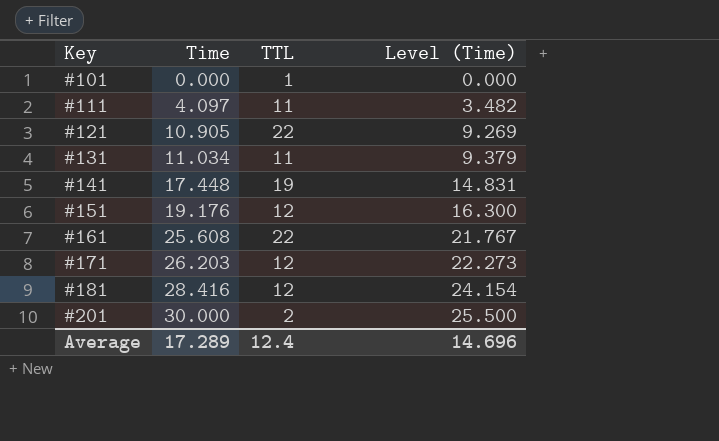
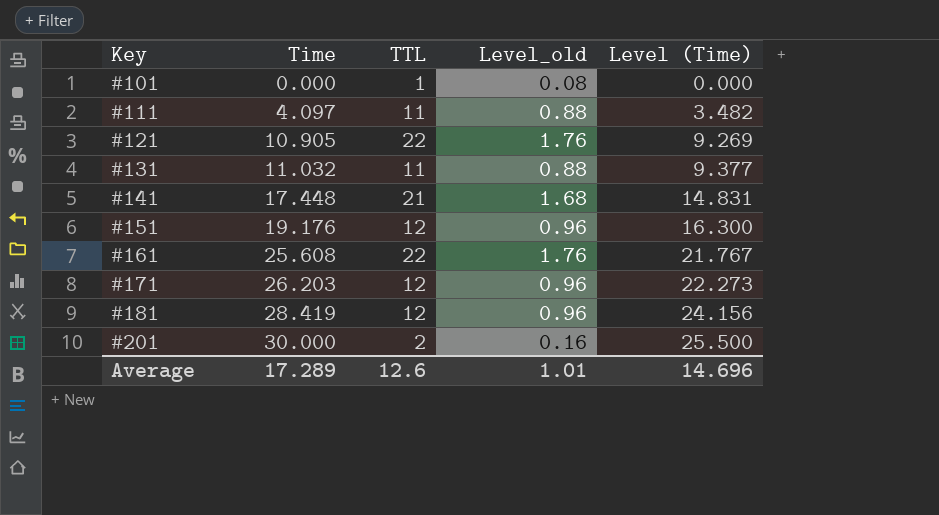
column Level_old | formula: none -> [TTL] * 0.08
#131 | Time: 11.034 -> 11.032
#131 | Level (Time): 9.379 -> 9.377
#141 | TTL: 19 -> 21
#181 | Time: 28.416 -> 28.419
#181 | Level (Time): 24.154 -> 24.156
Average | TTL: 12.4 -> 12.6

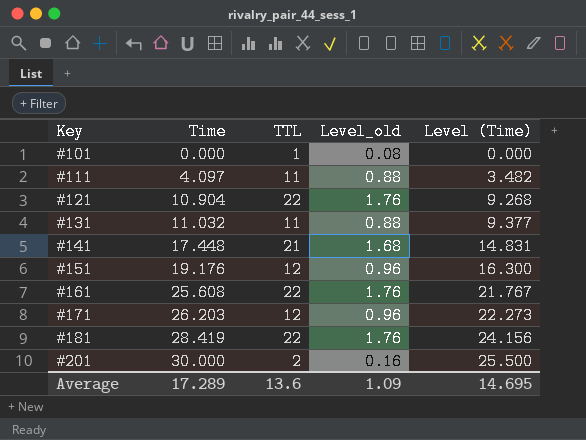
#121 | Time: 10.905 -> 10.904
#121 | Level (Time): 9.269 -> 9.268
#181 | TTL: 12 -> 22
#181 | Level_old: 0.96 -> 1.76
Average | TTL: 12.6 -> 13.6
Average | Level_old: 1.01 -> 1.09
Average | Level (Time): 14.696 -> 14.695

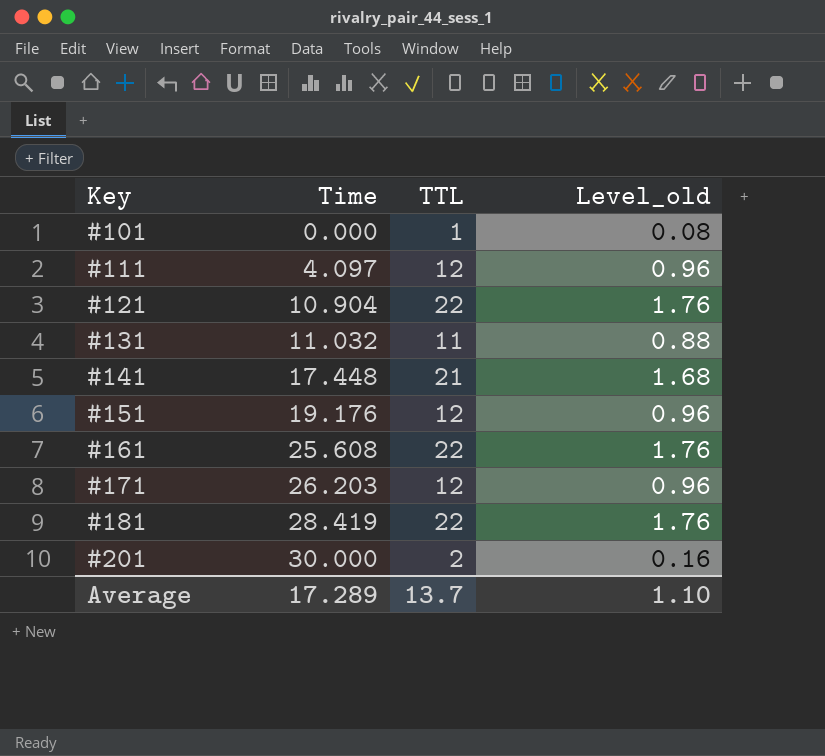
column Level (Time) | formula: [Time] * 0.85 -> none
#111 | TTL: 11 -> 12
#111 | Level_old: 0.88 -> 0.96
Average | TTL: 13.6 -> 13.7
Average | Level_old: 1.09 -> 1.10

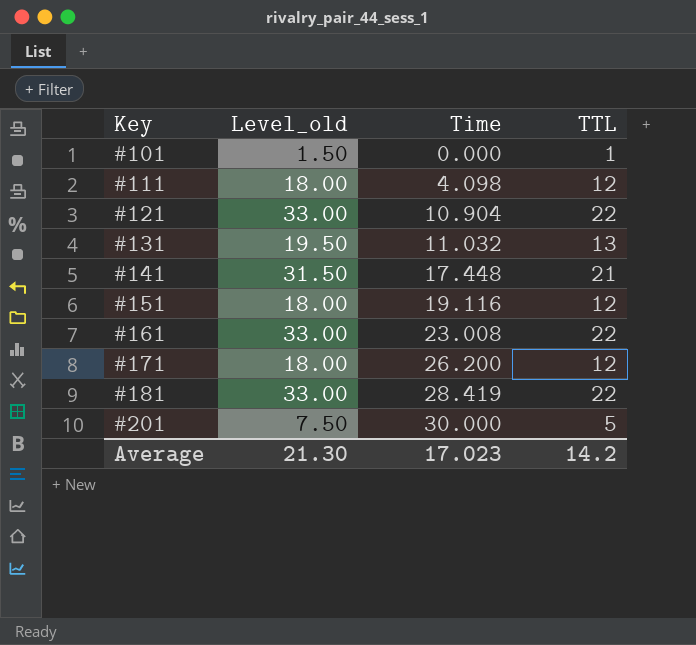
column Level_old | formula: [TTL] * 0.08 -> [TTL] * 1.5
column Level_old | position: 4 -> 2
#111 | Time: 4.097 -> 4.098
#131 | TTL: 11 -> 13
#151 | Time: 19.176 -> 19.116
#161 | Time: 25.608 -> 23.008
#171 | Time: 26.203 -> 26.200
#201 | TTL: 2 -> 5
Average | Level_old: 1.10 -> 21.30
Average | Time: 17.289 -> 17.023
Average | TTL: 13.7 -> 14.2

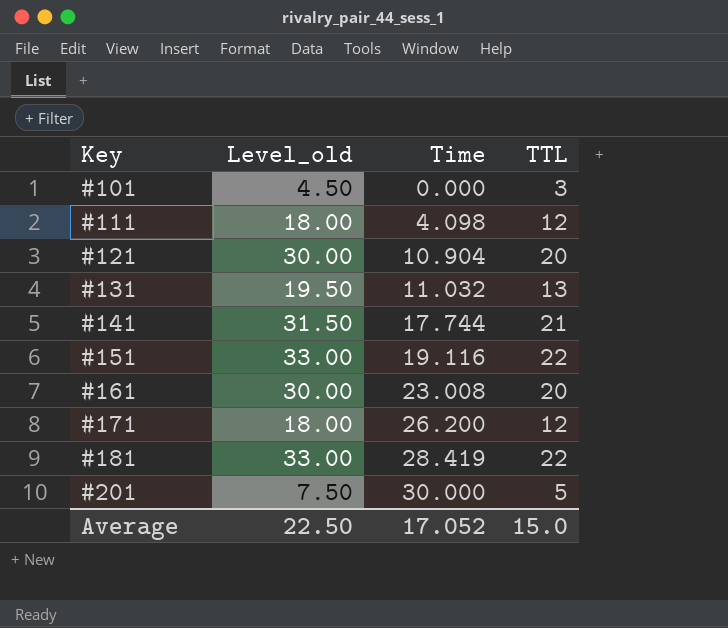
#101 | Level_old: 1.50 -> 4.50
#101 | TTL: 1 -> 3
#121 | Level_old: 33.00 -> 30.00
#121 | TTL: 22 -> 20
#141 | Time: 17.448 -> 17.744
#151 | Level_old: 18.00 -> 33.00
#151 | TTL: 12 -> 22
#161 | Level_old: 33.00 -> 30.00
#161 | TTL: 22 -> 20
Average | Level_old: 21.30 -> 22.50
Average | Time: 17.023 -> 17.052
Average | TTL: 14.2 -> 15.0

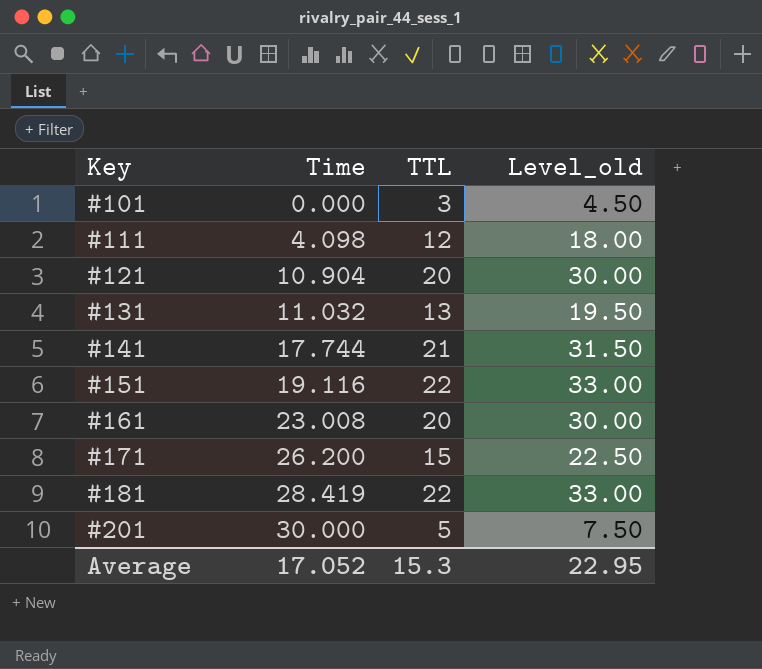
column Level_old | position: 2 -> 4
#171 | TTL: 12 -> 15
#171 | Level_old: 18.00 -> 22.50
Average | TTL: 15.0 -> 15.3
Average | Level_old: 22.50 -> 22.95

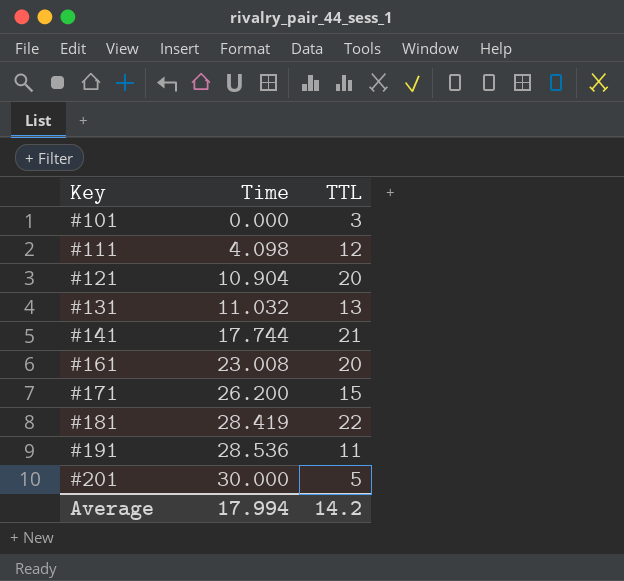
column Level_old | formula: [TTL] * 1.5 -> none
row #151: 19.116 | 22 | 33.00 -> none
row #191: none -> 28.536 | 11
Average | Time: 17.052 -> 17.994
Average | TTL: 15.3 -> 14.2

